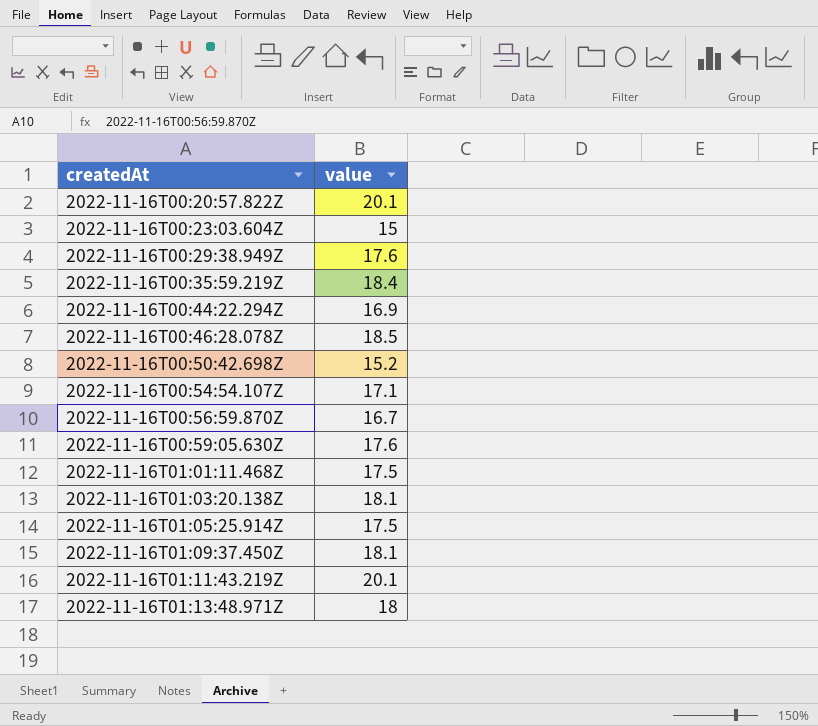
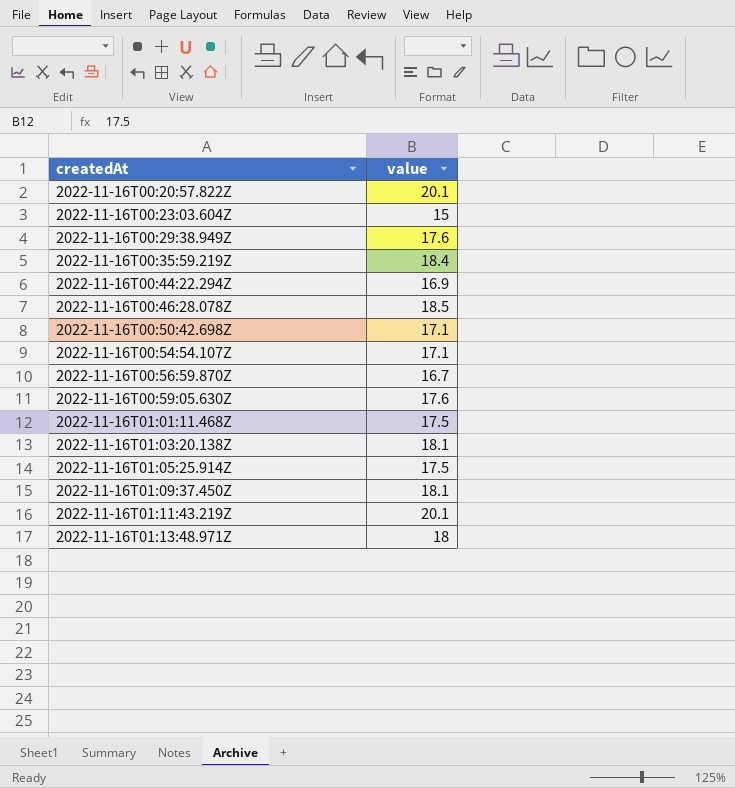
2022-11-16T00:50:42.698Z | value: 15.2 -> 17.1

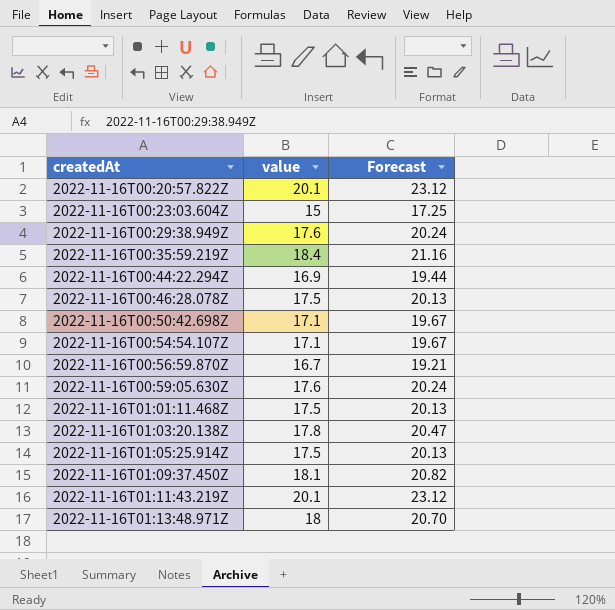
column Forecast | formula: none -> [value] * 1.15
2022-11-16T00:46:28.078Z | value: 18.5 -> 17.5
2022-11-16T01:03:20.138Z | value: 18.1 -> 17.8

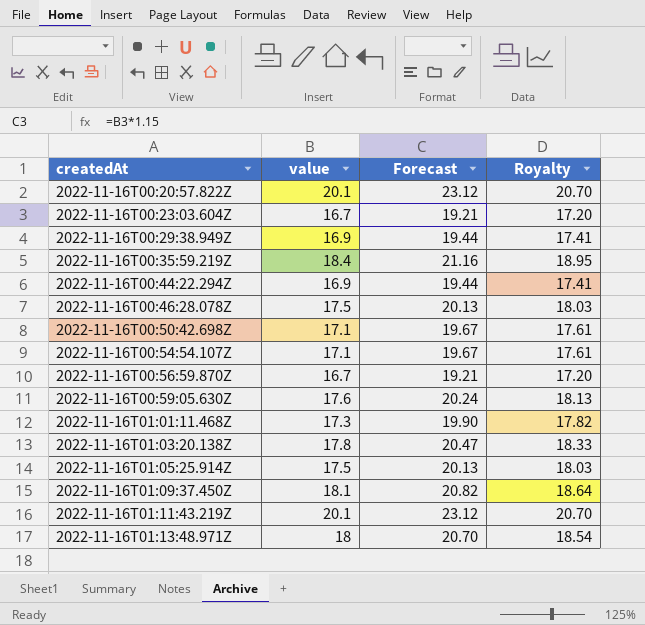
column Royalty | formula: none -> [value] * 1.03
2022-11-16T00:23:03.604Z | value: 15 -> 16.7
2022-11-16T00:23:03.604Z | Forecast: 17.25 -> 19.21
2022-11-16T00:29:38.949Z | value: 17.6 -> 16.9
2022-11-16T00:29:38.949Z | Forecast: 20.24 -> 19.44
2022-11-16T01:01:11.468Z | value: 17.5 -> 17.3
2022-11-16T01:01:11.468Z | Forecast: 20.13 -> 19.90

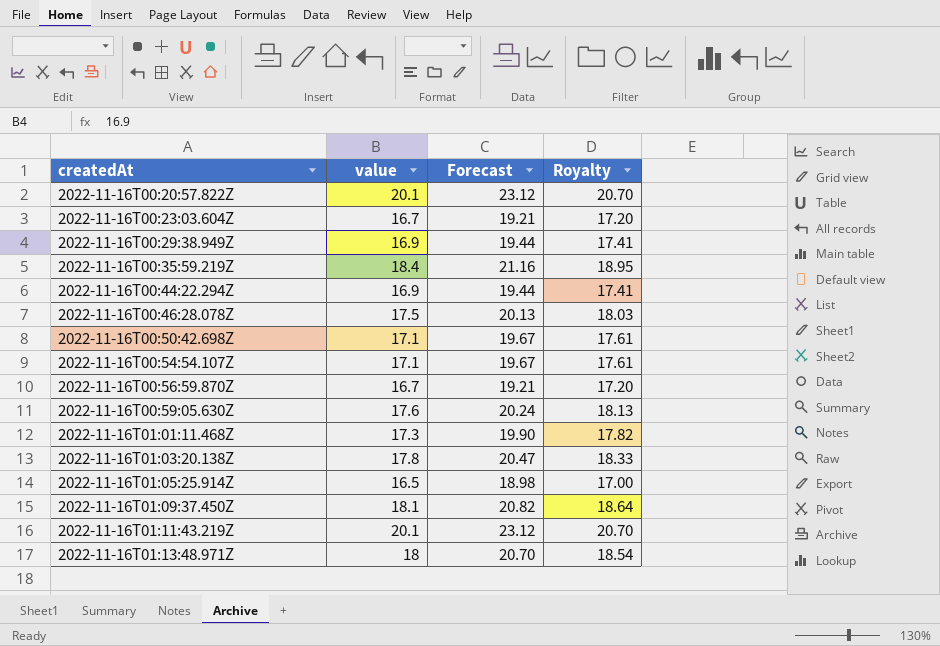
2022-11-16T01:05:25.914Z | value: 17.5 -> 16.5
2022-11-16T01:05:25.914Z | Forecast: 20.13 -> 18.98
2022-11-16T01:05:25.914Z | Royalty: 18.03 -> 17.00

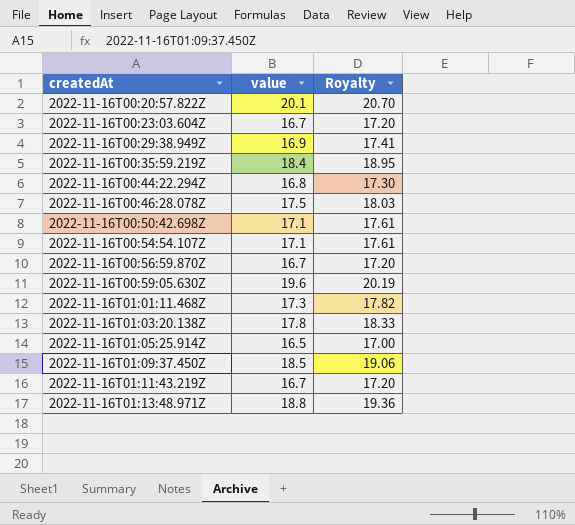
column Forecast | formula: [value] * 1.15 -> none
2022-11-16T00:44:22.294Z | value: 16.9 -> 16.8
2022-11-16T00:44:22.294Z | Royalty: 17.41 -> 17.30
2022-11-16T00:59:05.630Z | value: 17.6 -> 19.6
2022-11-16T00:59:05.630Z | Royalty: 18.13 -> 20.19
2022-11-16T01:09:37.450Z | value: 18.1 -> 18.5
2022-11-16T01:09:37.450Z | Royalty: 18.64 -> 19.06
2022-11-16T01:11:43.219Z | value: 20.1 -> 16.7
2022-11-16T01:11:43.219Z | Royalty: 20.70 -> 17.20
2022-11-16T01:13:48.971Z | value: 18 -> 18.8
2022-11-16T01:13:48.971Z | Royalty: 18.54 -> 19.36

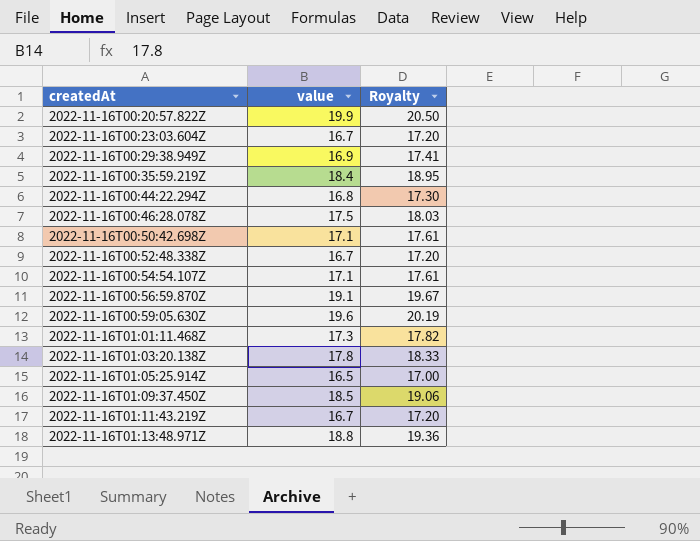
2022-11-16T00:20:57.822Z | value: 20.1 -> 19.9
2022-11-16T00:20:57.822Z | Royalty: 20.70 -> 20.50
row 2022-11-16T00:52:48.338Z: none -> 16.7 | 17.20
2022-11-16T00:56:59.870Z | value: 16.7 -> 19.1
2022-11-16T00:56:59.870Z | Royalty: 17.20 -> 19.67

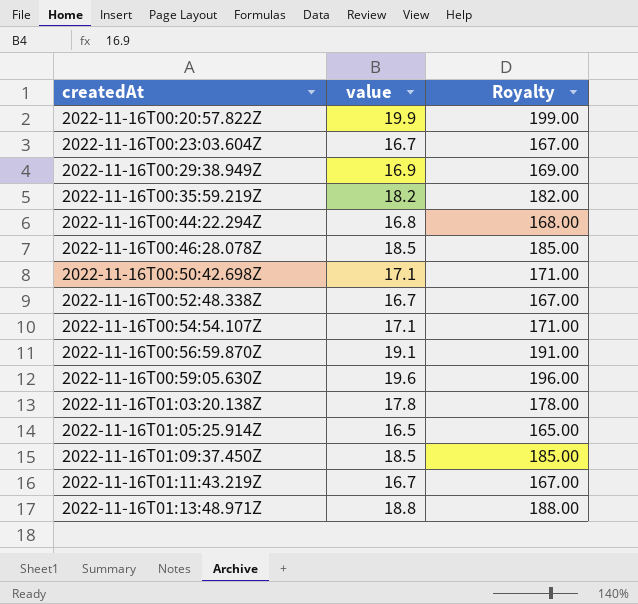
column Royalty | formula: [value] * 1.03 -> [value] * 10
row 2022-11-16T01:01:11.468Z: 17.3 | 17.82 -> none
2022-11-16T00:35:59.219Z | value: 18.4 -> 18.2
2022-11-16T00:46:28.078Z | value: 17.5 -> 18.5

